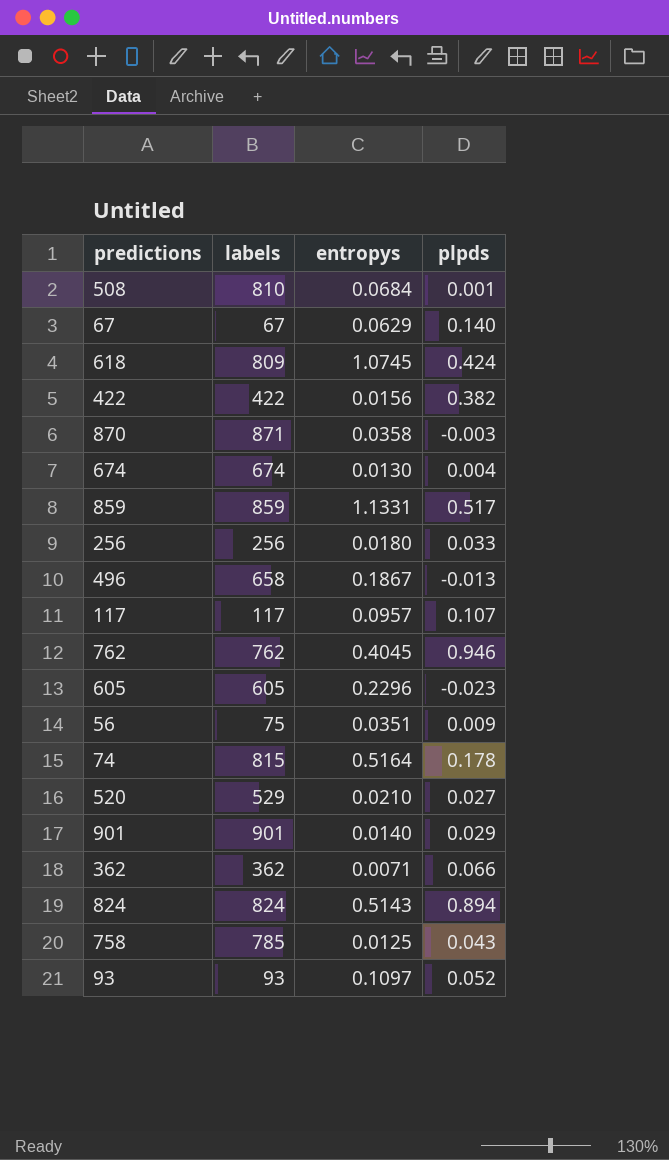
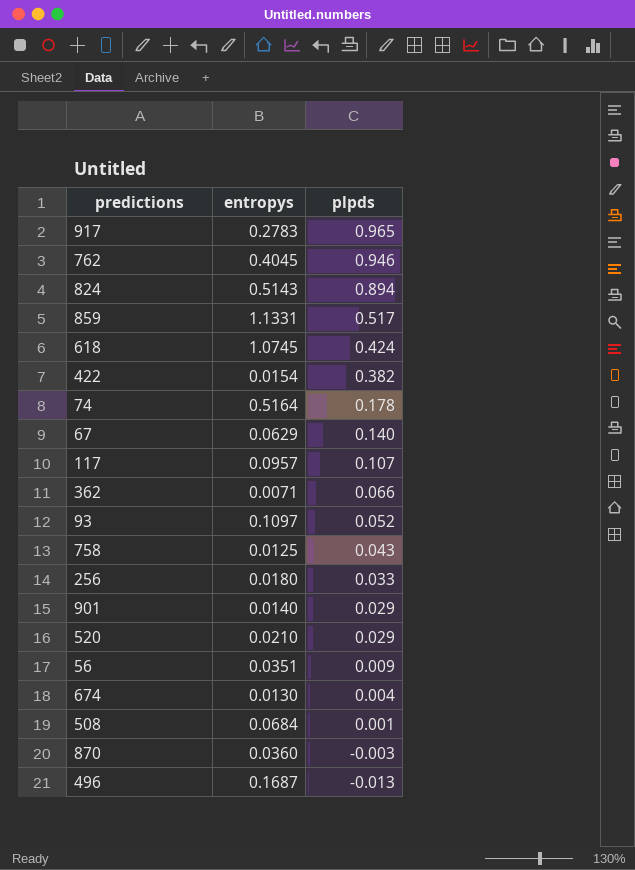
row order: none -> plpds descending
column labels | position: 2 -> none
row 605: 605 | 0.2296 | -0.023 -> none
row 917: none -> 0.2783 | 0.965
422 | entropys: 0.0156 -> 0.0154
520 | plpds: 0.027 -> 0.029
870 | entropys: 0.0358 -> 0.0360
496 | entropys: 0.1867 -> 0.1687

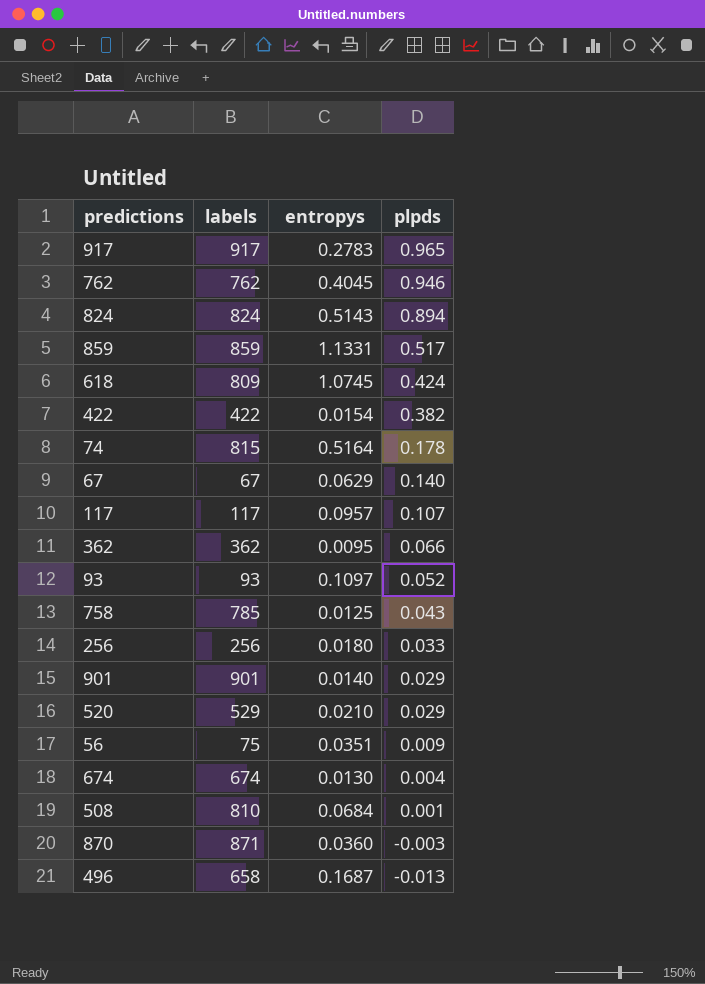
column labels | position: none -> 2
362 | entropys: 0.0071 -> 0.0095

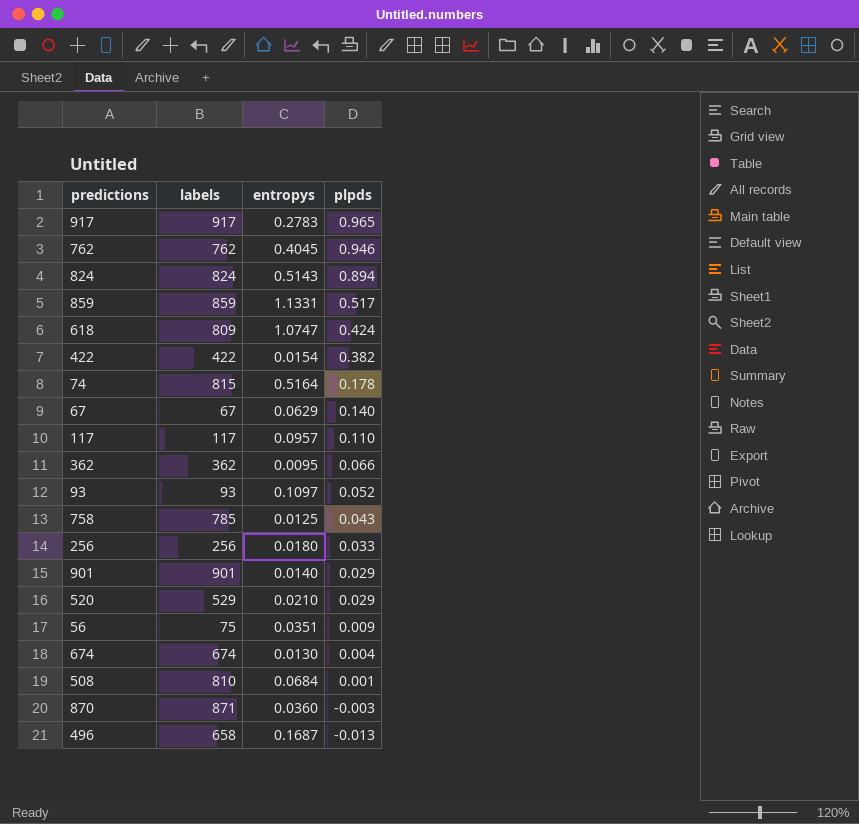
618 | entropys: 1.0745 -> 1.0747
117 | plpds: 0.107 -> 0.110

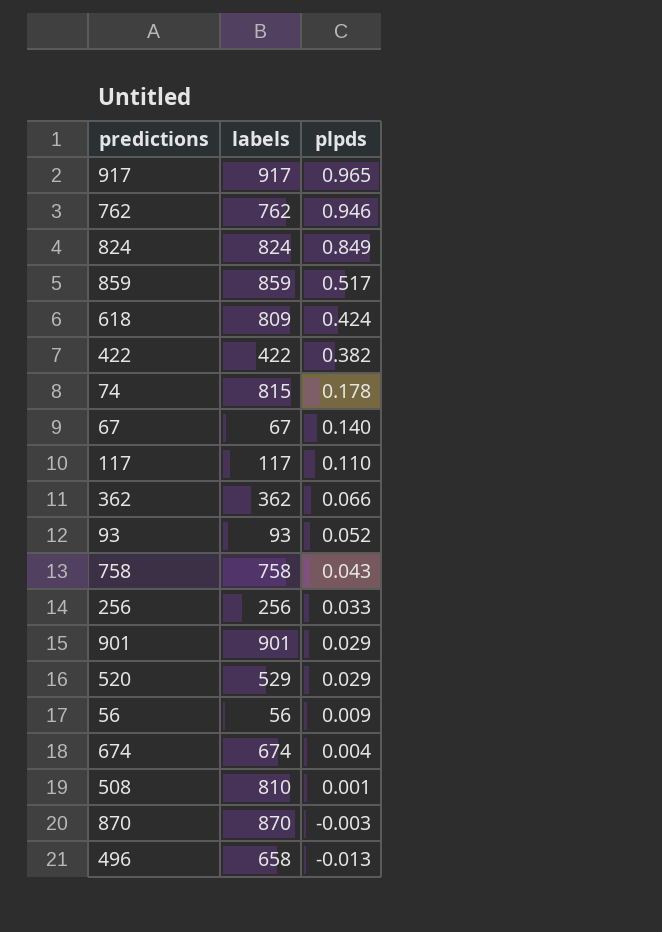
column entropys | position: 3 -> none
824 | plpds: 0.894 -> 0.849
758 | labels: 785 -> 758
56 | labels: 75 -> 56
870 | labels: 871 -> 870

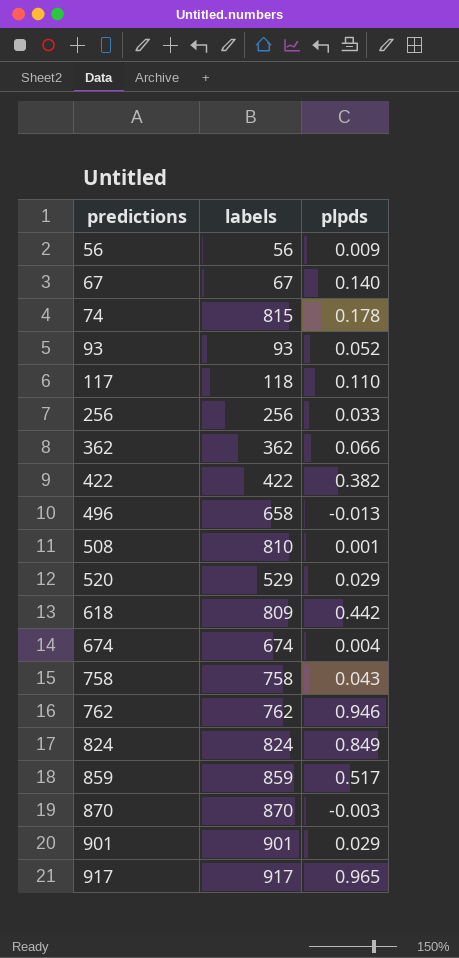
row order: plpds descending -> predictions ascending
117 | labels: 117 -> 118
618 | plpds: 0.424 -> 0.442

